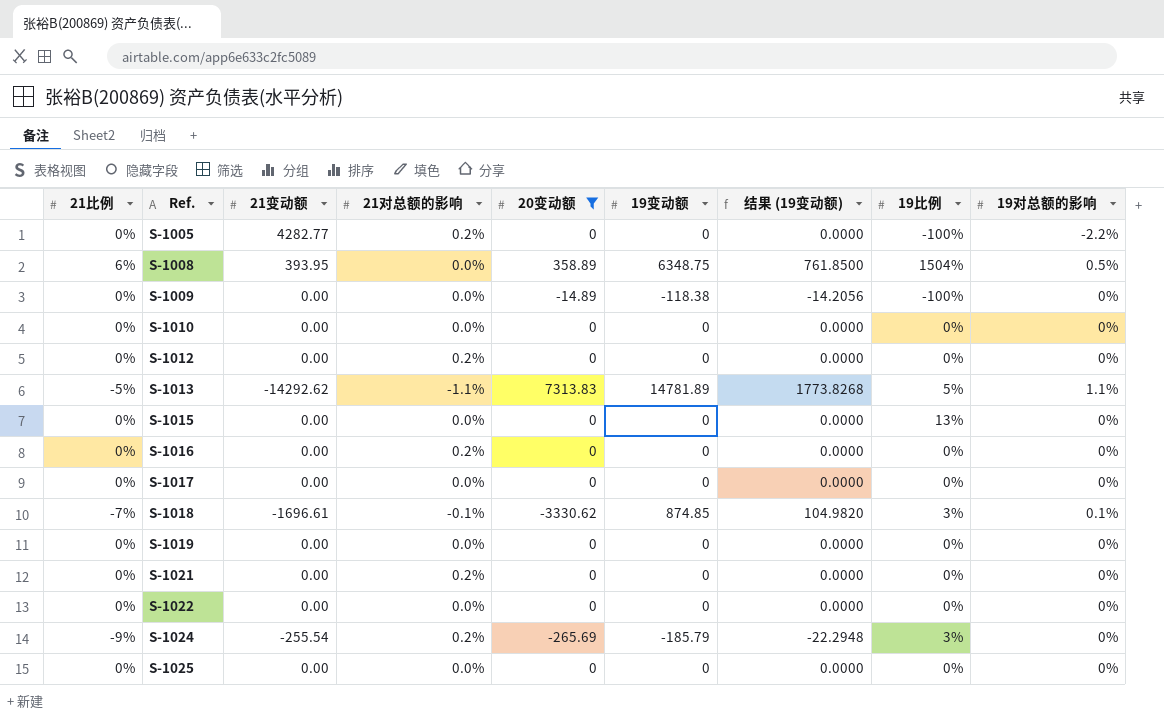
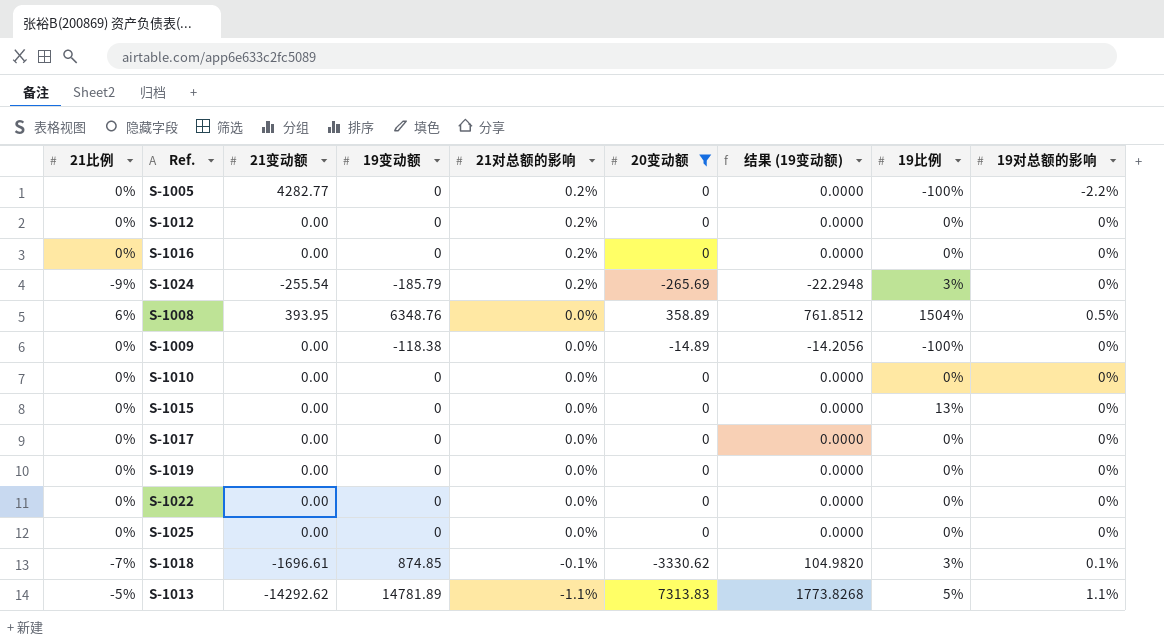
row order: Ref. ascending -> 21对总额的影响 descending
column 19变动额 | position: 6 -> 4
row S-1021: 0% | 0.00 | 0.2% | 0 | 0 | 0.0000 | 0% | 0% -> none
S-1008 | 19变动额: 6348.75 -> 6348.76
S-1008 | 结果 (19变动额): 761.8500 -> 761.8512

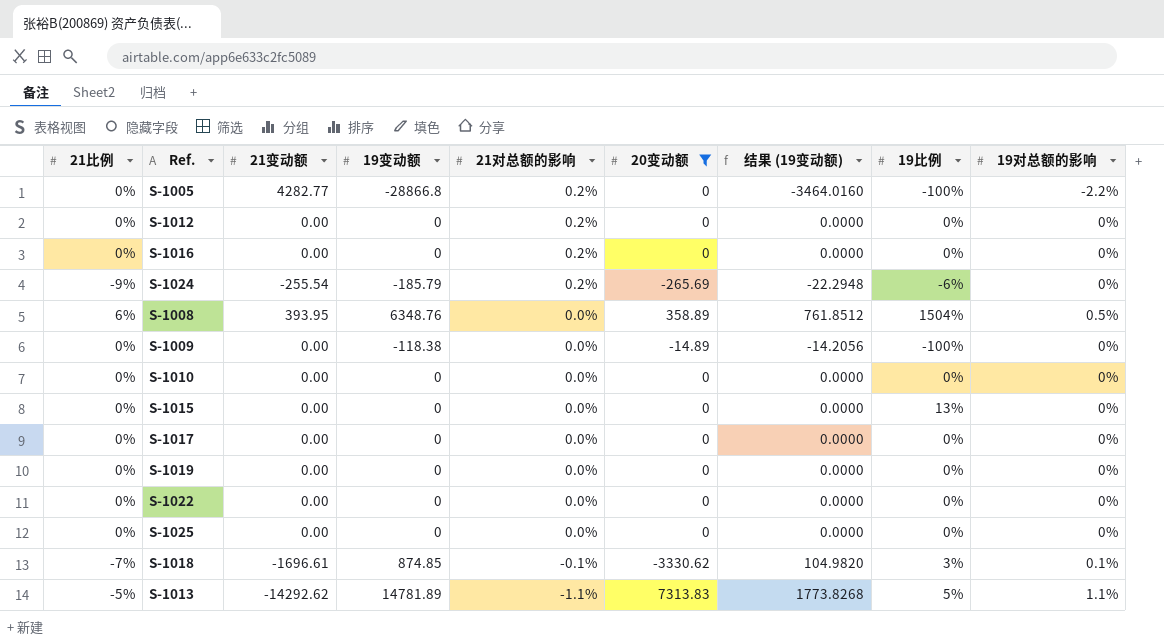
S-1005 | 19变动额: 0 -> -28866.8
S-1005 | 结果 (19变动额): 0.0000 -> -3464.0160
S-1024 | 19比例: 3% -> -6%

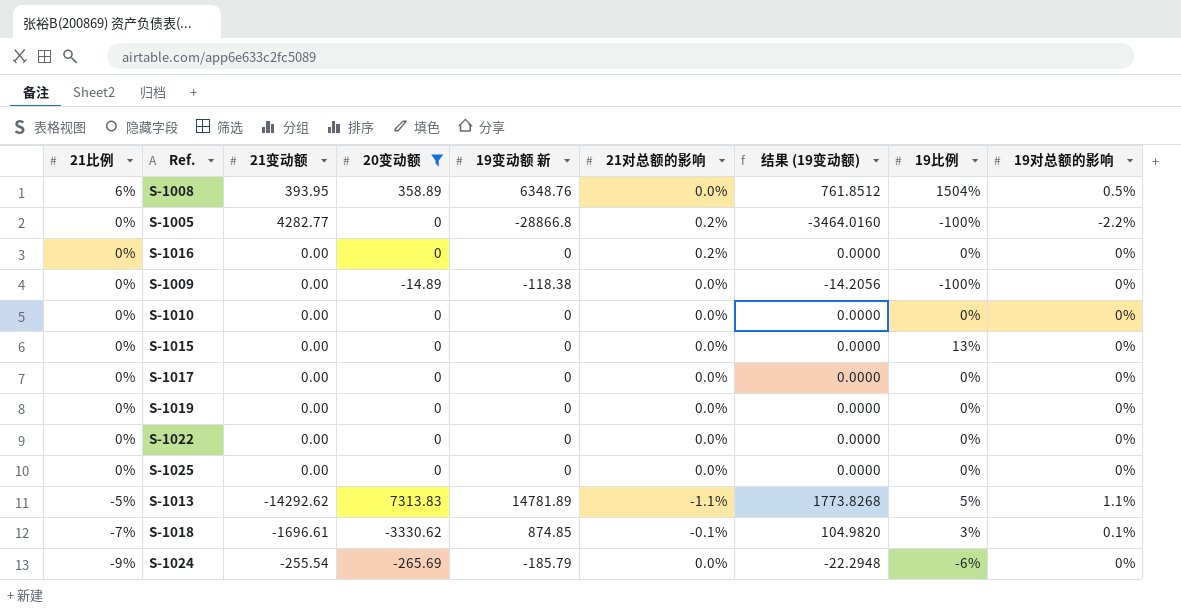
row order: 21对总额的影响 descending -> 21比例 descending
column 20变动额 | position: 6 -> 4
column name: 19变动额 -> 19变动额 新
row S-1012: 0% | 0.00 | 0 | 0.2% | 0 | 0.0000 | 0% | 0% -> none
S-1024 | 21对总额的影响: 0.2% -> 0.0%

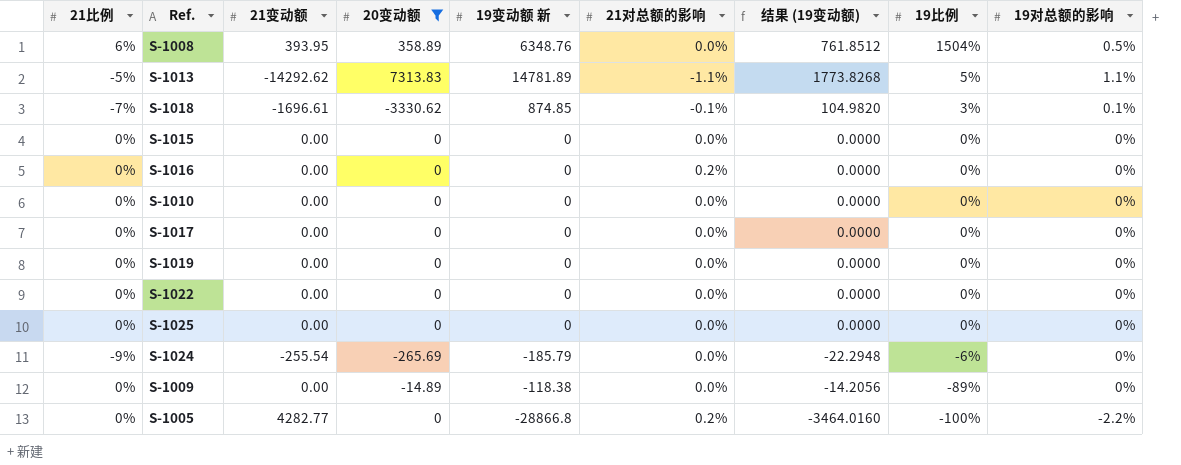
row order: 21比例 descending -> 19比例 descending
S-1015 | 19比例: 13% -> 0%
S-1009 | 19比例: -100% -> -89%

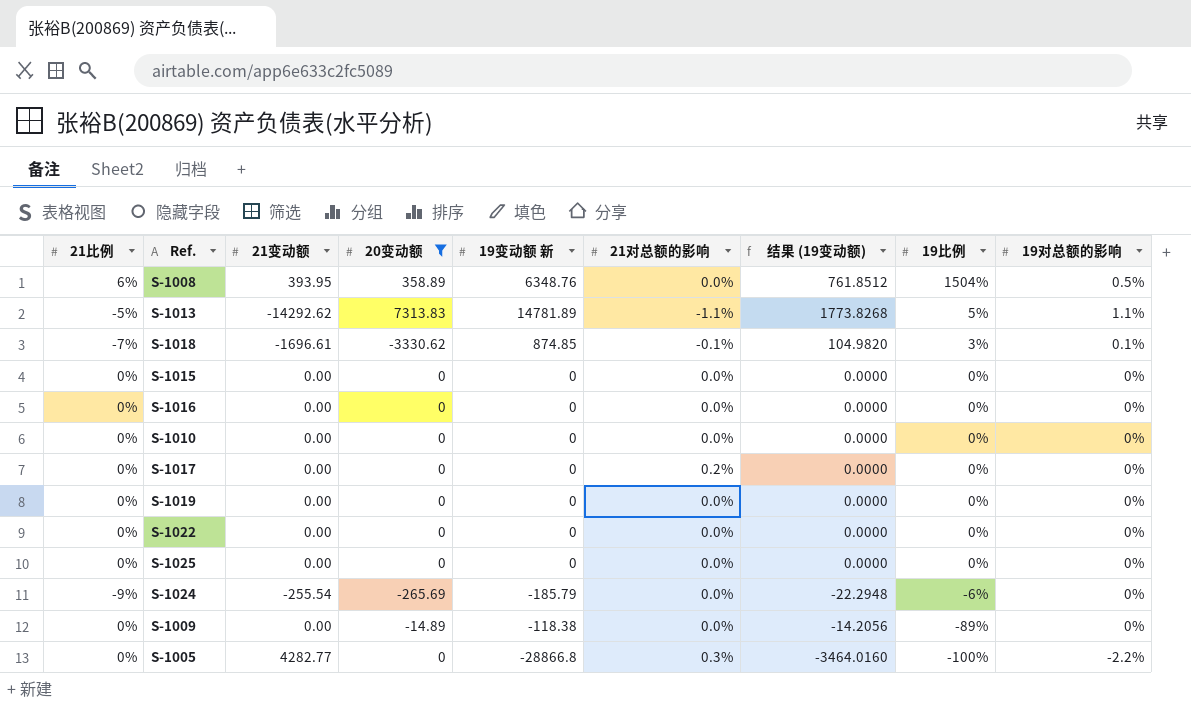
S-1016 | 21对总额的影响: 0.2% -> 0.0%
S-1017 | 21对总额的影响: 0.0% -> 0.2%
S-1005 | 21对总额的影响: 0.2% -> 0.3%

